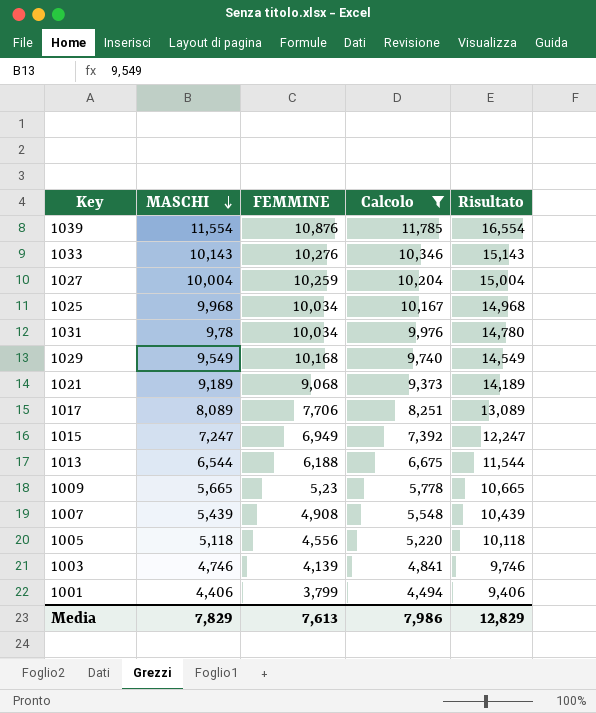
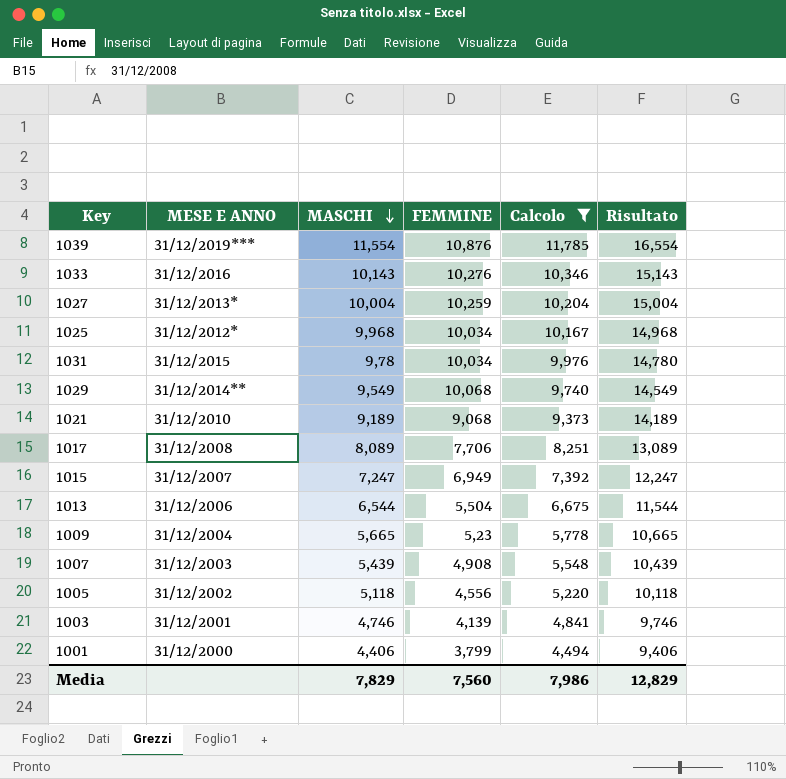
column MESE E ANNO | position: none -> 2
1029 | FEMMINE: 10,168 -> 10,068
1013 | FEMMINE: 6,188 -> 5,504
Media | FEMMINE: 7,613 -> 7,560

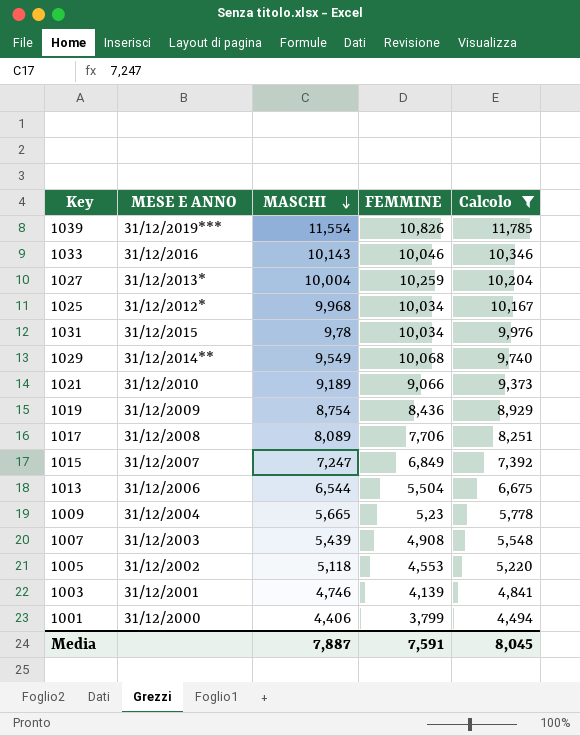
column Risultato | formula: [MASCHI] + 5 -> none
1039 | FEMMINE: 10,876 -> 10,826
1033 | FEMMINE: 10,276 -> 10,046
1021 | FEMMINE: 9,068 -> 9,066
row 1019: none -> 31/12/2009 | 8,754 | 8,436 | 8,929
1015 | FEMMINE: 6,949 -> 6,849
1005 | FEMMINE: 4,556 -> 4,553
Media | MASCHI: 7,829 -> 7,887
Media | FEMMINE: 7,560 -> 7,591
Media | Calcolo: 7,986 -> 8,045

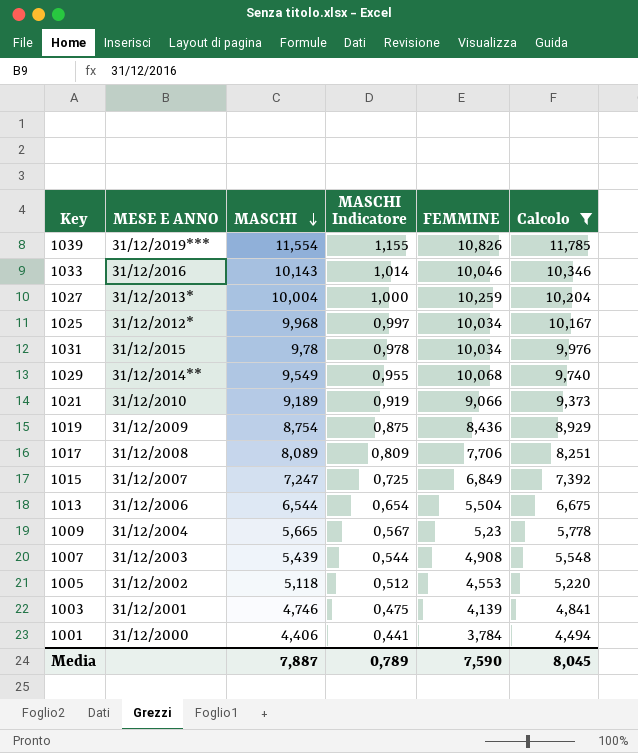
column MASCHI Indicatore | formula: none -> [MASCHI] * 0,1
1001 | FEMMINE: 3,799 -> 3,784
Media | FEMMINE: 7,591 -> 7,590

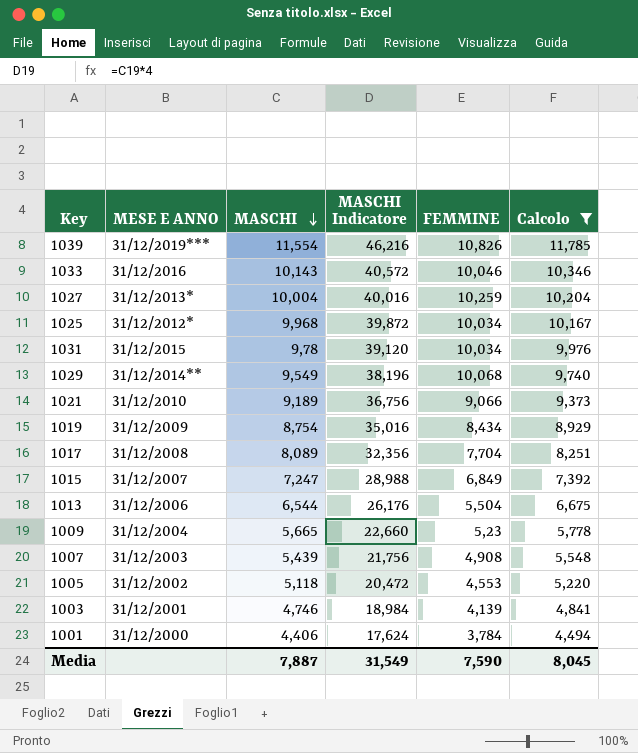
column MASCHI Indicatore | formula: [MASCHI] * 0,1 -> [MASCHI] * 4
1019 | FEMMINE: 8,436 -> 8,434
1017 | FEMMINE: 7,706 -> 7,704
Media | MASCHI Indicatore: 0,789 -> 31,549

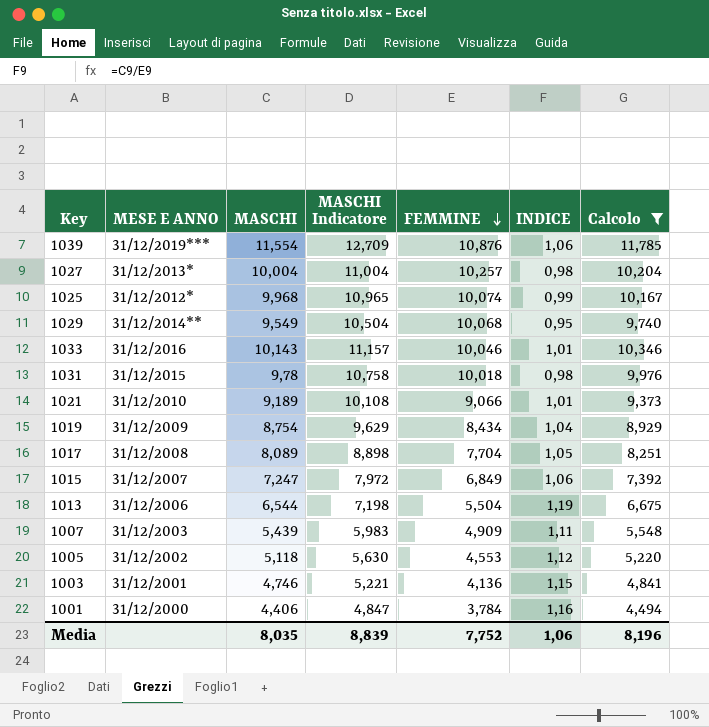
row order: MASCHI descending -> FEMMINE descending
column MASCHI Indicatore | formula: [MASCHI] * 4 -> [MASCHI] * 1,1
column INDICE | formula: none -> [MASCHI] / [FEMMINE]
row 1009: 31/12/2004 | 5,665 | 22,660 | 5,23 | 5,778 -> none
1039 | FEMMINE: 10,826 -> 10,876
1027 | FEMMINE: 10,259 -> 10,257
1025 | FEMMINE: 10,034 -> 10,074
1031 | FEMMINE: 10,034 -> 10,018
1007 | FEMMINE: 4,908 -> 4,909
1003 | FEMMINE: 4,139 -> 4,136
Media | MASCHI: 7,887 -> 8,035
Media | MASCHI Indicatore: 31,549 -> 8,839
Media | FEMMINE: 7,590 -> 7,752
Media | Calcolo: 8,045 -> 8,196

